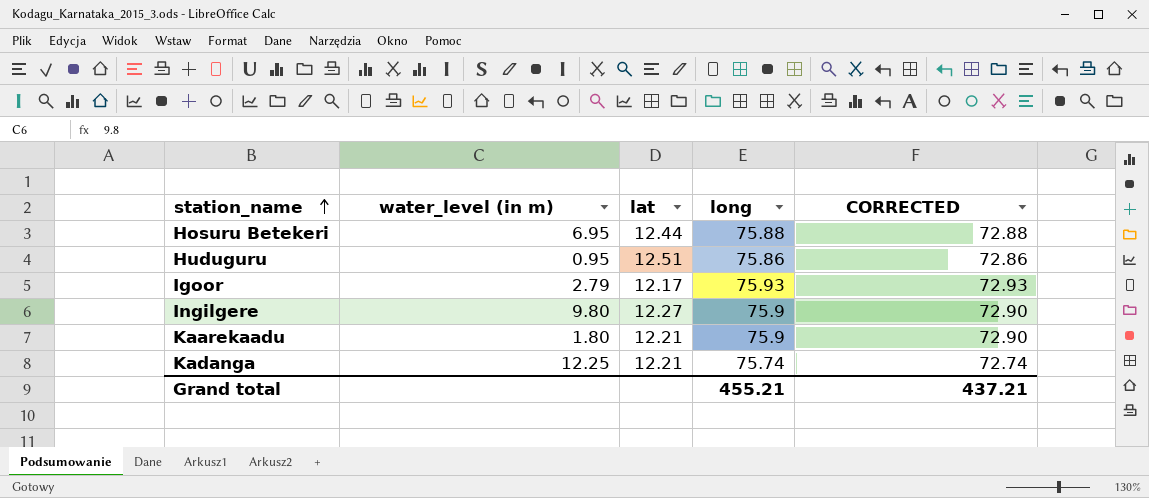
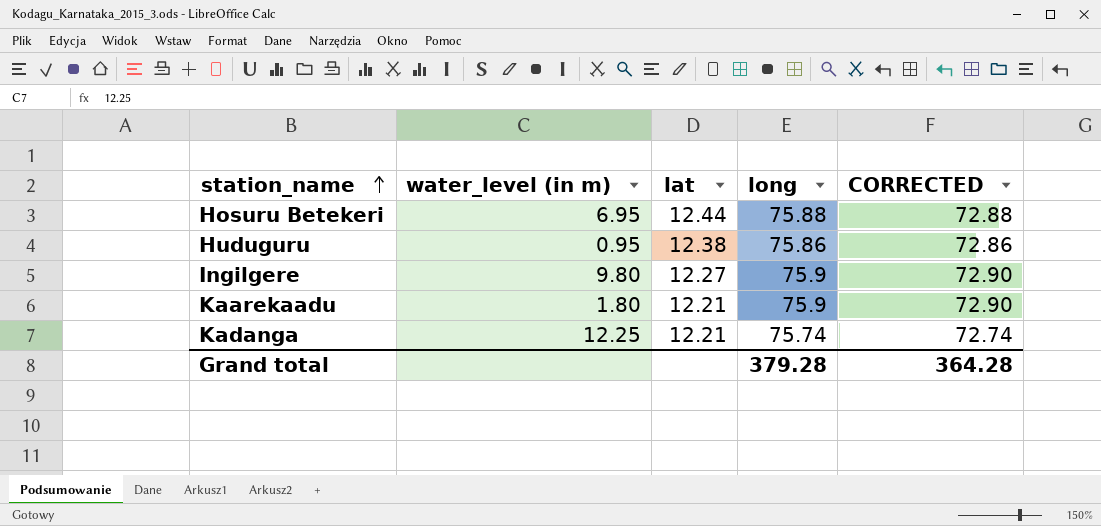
row Igoor: 2.79 | 12.17 | 75.93 | 72.93 -> none
Huduguru | lat: 12.51 -> 12.38
Grand total | long: 455.21 -> 379.28
Grand total | CORRECTED: 437.21 -> 364.28

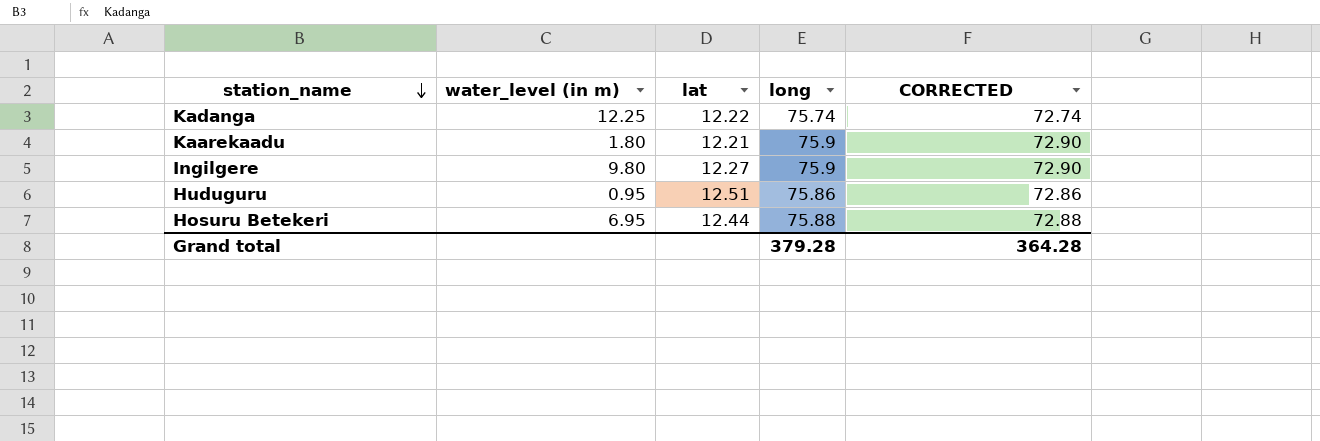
row order: station_name ascending -> station_name descending
Kadanga | lat: 12.21 -> 12.22
Huduguru | lat: 12.38 -> 12.51

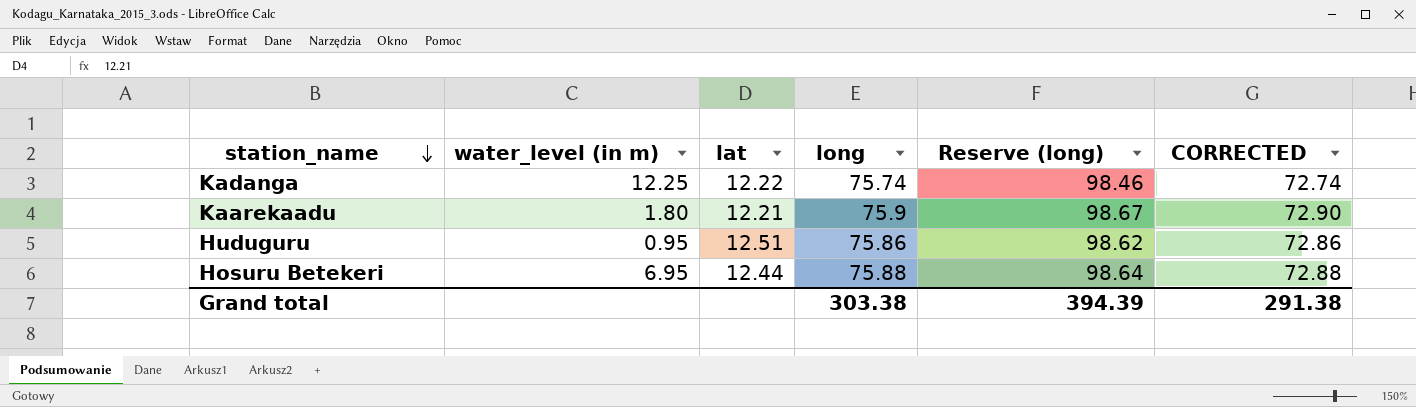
column Reserve (long) | formula: none -> [long] * 1.3
row Ingilgere: 9.80 | 12.27 | 75.9 | 72.90 -> none
Grand total | long: 379.28 -> 303.38
Grand total | CORRECTED: 364.28 -> 291.38

